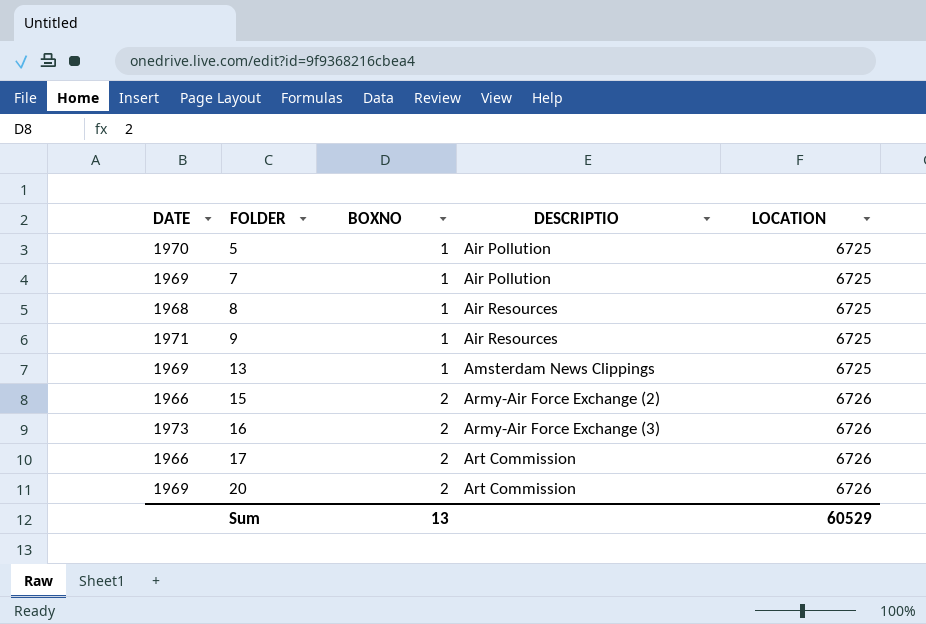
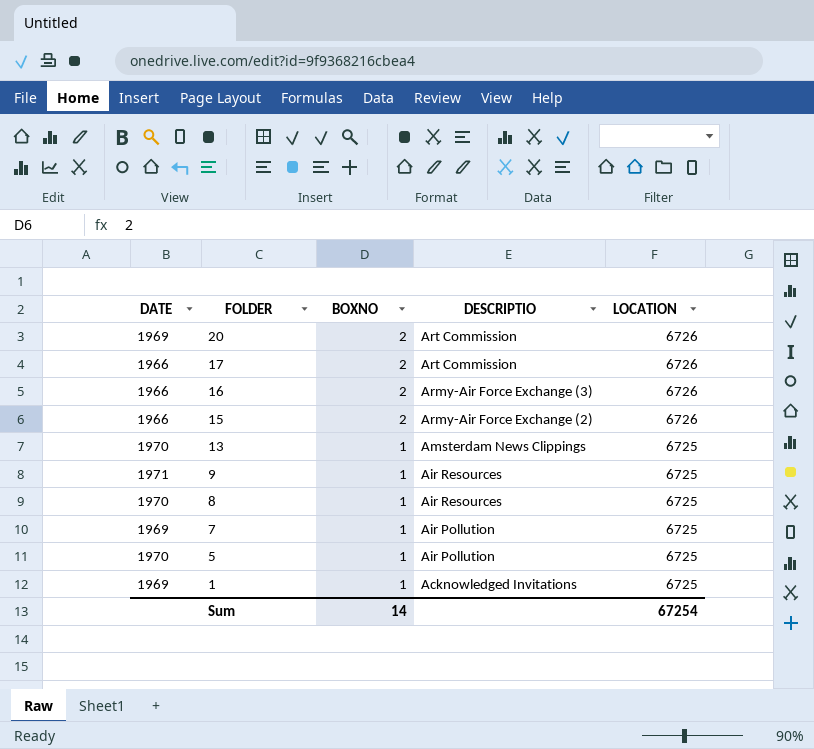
row order: FOLDER ascending -> FOLDER descending
16 | DATE: 1973 -> 1966
13 | DATE: 1969 -> 1970
8 | DATE: 1968 -> 1970
row 1: none -> 1969 | 1 | Acknowledged Invitations | 6725
Sum | BOXNO: 13 -> 14
Sum | LOCATION: 60529 -> 67254

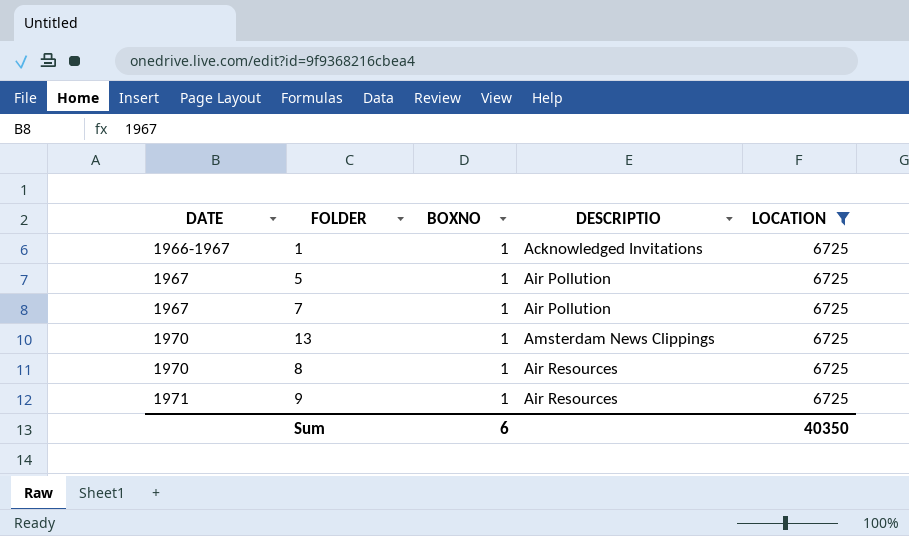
filter: none -> LOCATION = 6725
row order: FOLDER descending -> DATE ascending
1 | DATE: 1969 -> 1966-1967
5 | DATE: 1970 -> 1967
7 | DATE: 1969 -> 1967
Sum | BOXNO: 14 -> 6
Sum | LOCATION: 67254 -> 40350

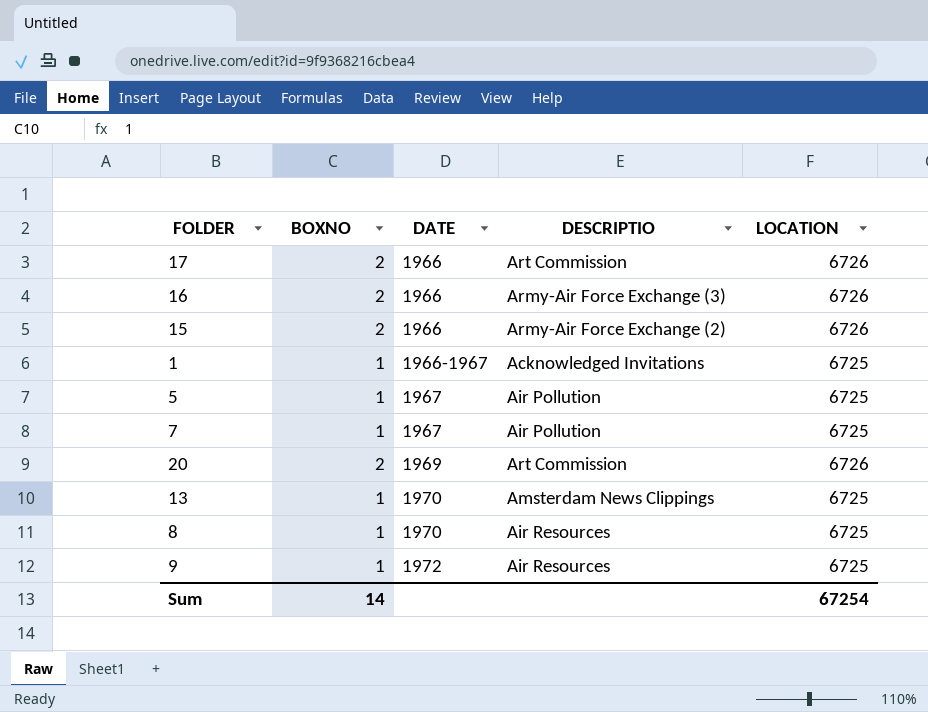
filter: LOCATION = 6725 -> none
column DATE | position: 1 -> 3
9 | DATE: 1971 -> 1972
Sum | BOXNO: 6 -> 14
Sum | LOCATION: 40350 -> 67254

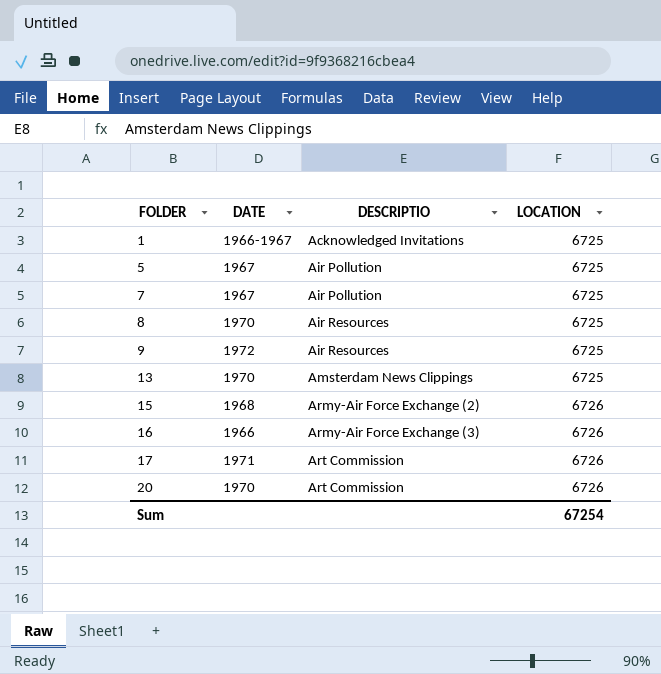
row order: DATE ascending -> FOLDER ascending
column BOXNO | position: 2 -> none
15 | DATE: 1966 -> 1968
17 | DATE: 1966 -> 1971
20 | DATE: 1969 -> 1970

